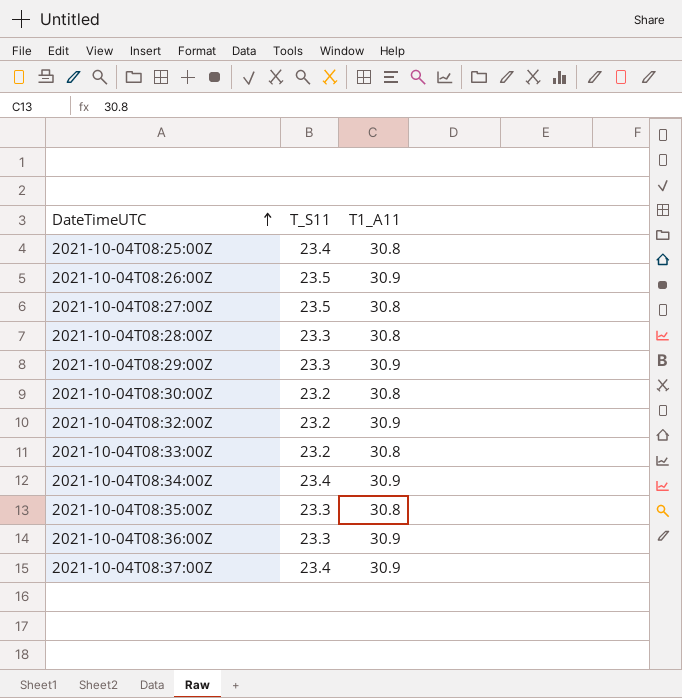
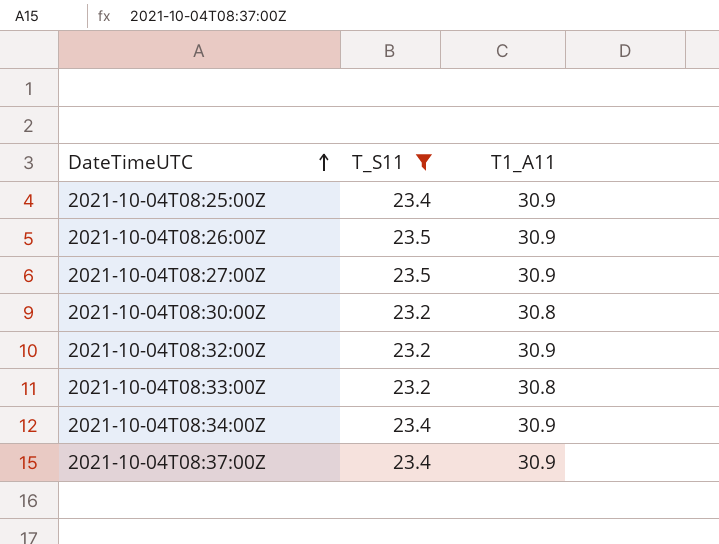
filter: none -> T_S11 != 23.3
2021-10-04T08:25:00Z | T1_A11: 30.8 -> 30.9
2021-10-04T08:27:00Z | T1_A11: 30.8 -> 30.9

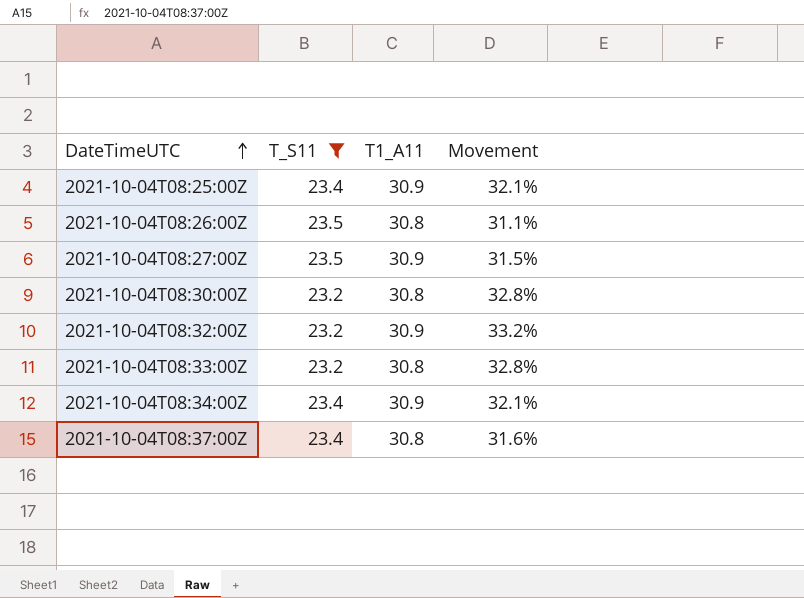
column Movement | formula: none -> ([T1_A11] - [T_S11]) / [T_S11]
2021-10-04T08:26:00Z | T1_A11: 30.9 -> 30.8
2021-10-04T08:37:00Z | T1_A11: 30.9 -> 30.8

